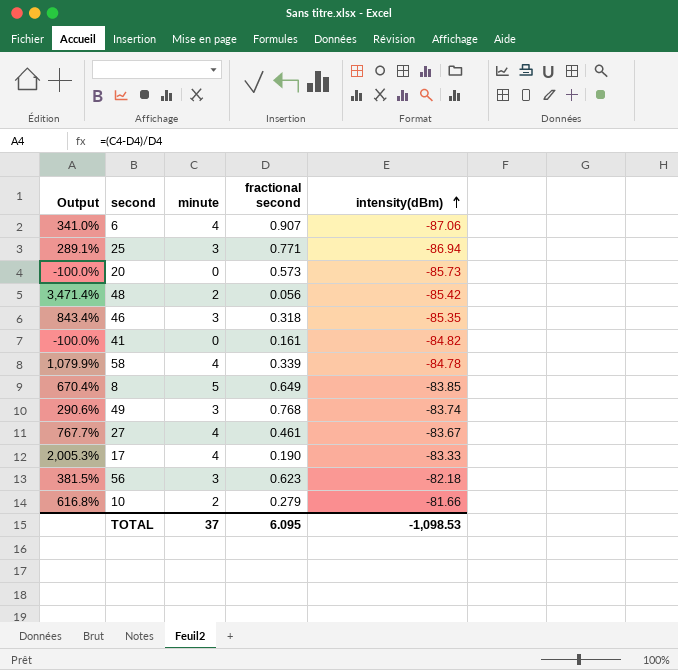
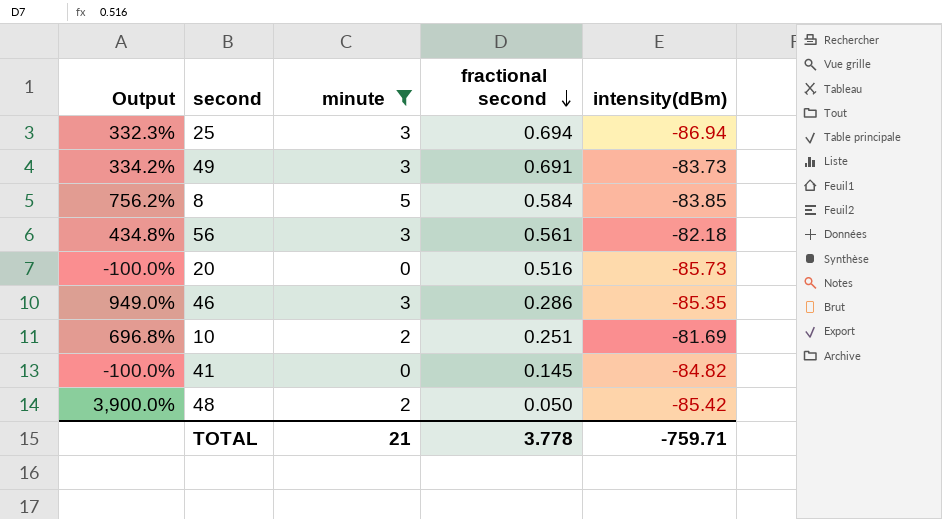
filter: none -> minute != 4
row order: intensity(dBm) ascending -> fractional second descending
25 | Output: 289.1% -> 332.3%
25 | fractional second: 0.771 -> 0.694
49 | Output: 290.6% -> 334.2%
49 | fractional second: 0.768 -> 0.691
49 | intensity(dBm): -83.74 -> -83.73
8 | Output: 670.4% -> 756.2%
8 | fractional second: 0.649 -> 0.584
56 | Output: 381.5% -> 434.8%
56 | fractional second: 0.623 -> 0.561
20 | fractional second: 0.573 -> 0.516
46 | Output: 843.4% -> 949.0%
46 | fractional second: 0.318 -> 0.286
10 | Output: 616.8% -> 696.8%
10 | fractional second: 0.279 -> 0.251
10 | intensity(dBm): -81.66 -> -81.69
41 | fractional second: 0.161 -> 0.145
48 | Output: 3,471.4% -> 3,900.0%
48 | fractional second: 0.056 -> 0.050
TOTAL | minute: 37 -> 21
TOTAL | fractional second: 6.095 -> 3.778
TOTAL | intensity(dBm): -1,098.53 -> -759.71

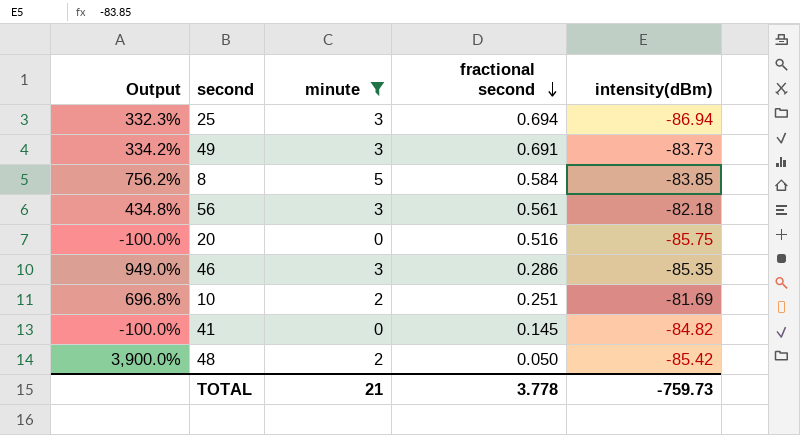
20 | intensity(dBm): -85.73 -> -85.75
TOTAL | intensity(dBm): -759.71 -> -759.73

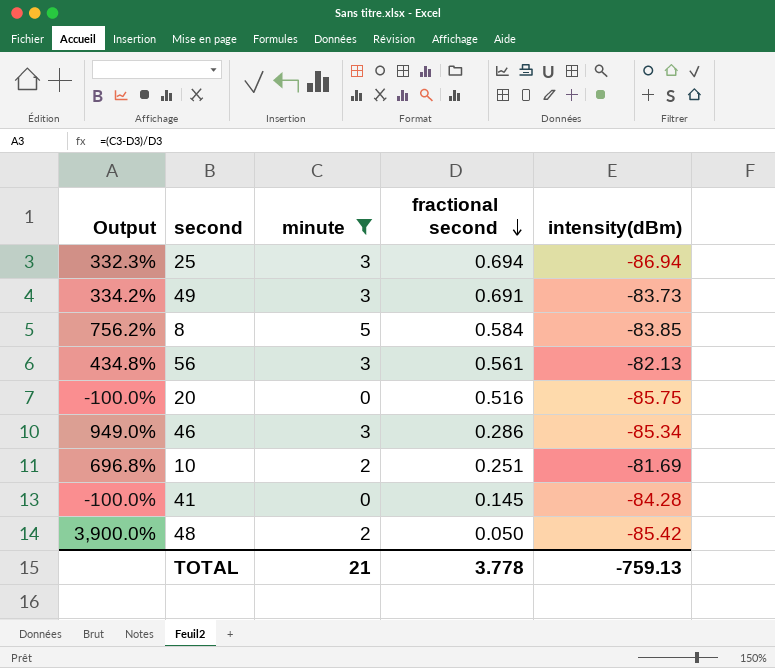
56 | intensity(dBm): -82.18 -> -82.13
46 | intensity(dBm): -85.35 -> -85.34
41 | intensity(dBm): -84.82 -> -84.28
TOTAL | intensity(dBm): -759.73 -> -759.13

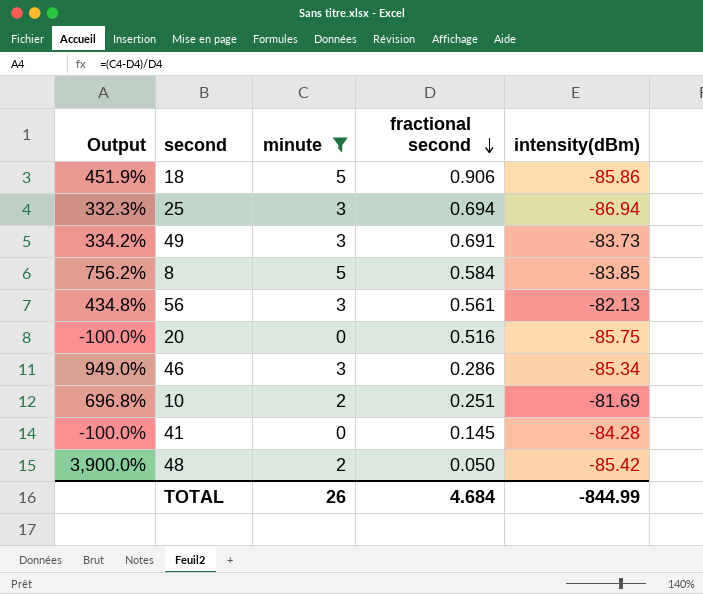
row 18: none -> 451.9% | 5 | 0.906 | -85.86
TOTAL | minute: 21 -> 26
TOTAL | fractional second: 3.778 -> 4.684
TOTAL | intensity(dBm): -759.13 -> -844.99

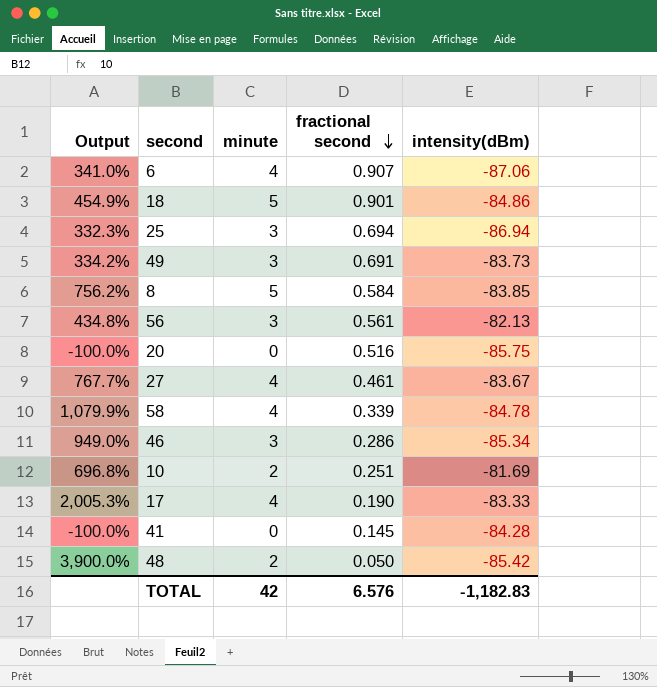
filter: minute != 4 -> none
18 | Output: 451.9% -> 454.9%
18 | fractional second: 0.906 -> 0.901
18 | intensity(dBm): -85.86 -> -84.86
TOTAL | minute: 26 -> 42
TOTAL | fractional second: 4.684 -> 6.576
TOTAL | intensity(dBm): -844.99 -> -1,182.83

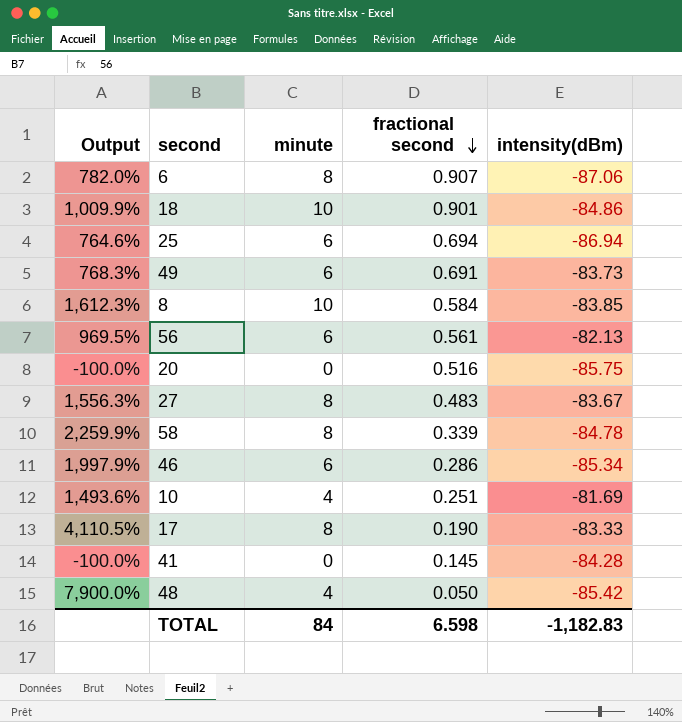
6 | Output: 341.0% -> 782.0%
6 | minute: 4 -> 8
18 | Output: 454.9% -> 1,009.9%
18 | minute: 5 -> 10
25 | Output: 332.3% -> 764.6%
25 | minute: 3 -> 6
49 | Output: 334.2% -> 768.3%
49 | minute: 3 -> 6
8 | Output: 756.2% -> 1,612.3%
8 | minute: 5 -> 10
56 | Output: 434.8% -> 969.5%
56 | minute: 3 -> 6
27 | Output: 767.7% -> 1,556.3%
27 | minute: 4 -> 8
27 | fractional second: 0.461 -> 0.483
58 | Output: 1,079.9% -> 2,259.9%
58 | minute: 4 -> 8
46 | Output: 949.0% -> 1,997.9%
46 | minute: 3 -> 6
10 | Output: 696.8% -> 1,493.6%
10 | minute: 2 -> 4
17 | Output: 2,005.3% -> 4,110.5%
17 | minute: 4 -> 8
48 | Output: 3,900.0% -> 7,900.0%
48 | minute: 2 -> 4
TOTAL | minute: 42 -> 84
TOTAL | fractional second: 6.576 -> 6.598

